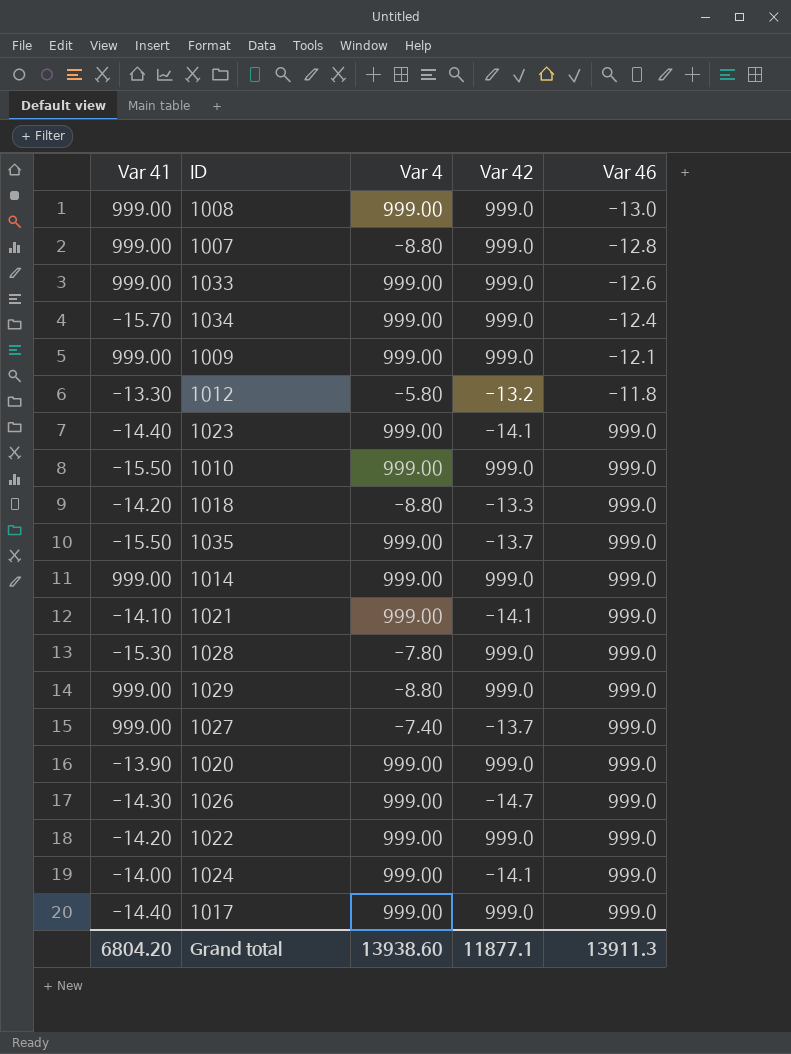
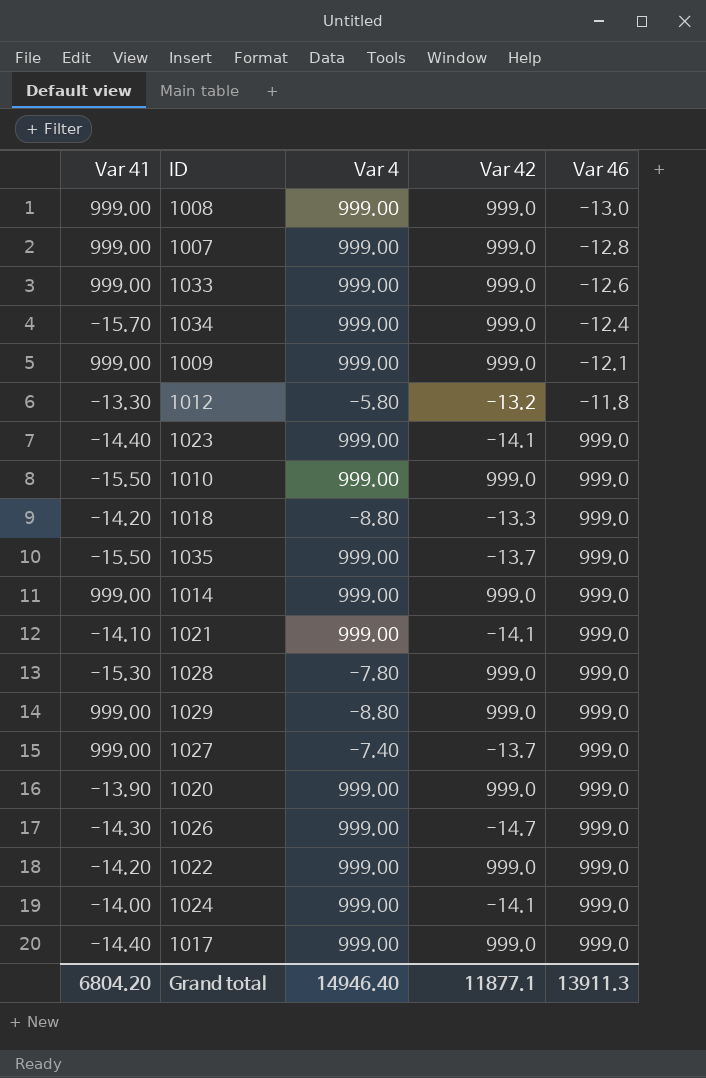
1007 | Var 4: -8.80 -> 999.00
Grand total | Var 4: 13938.60 -> 14946.40

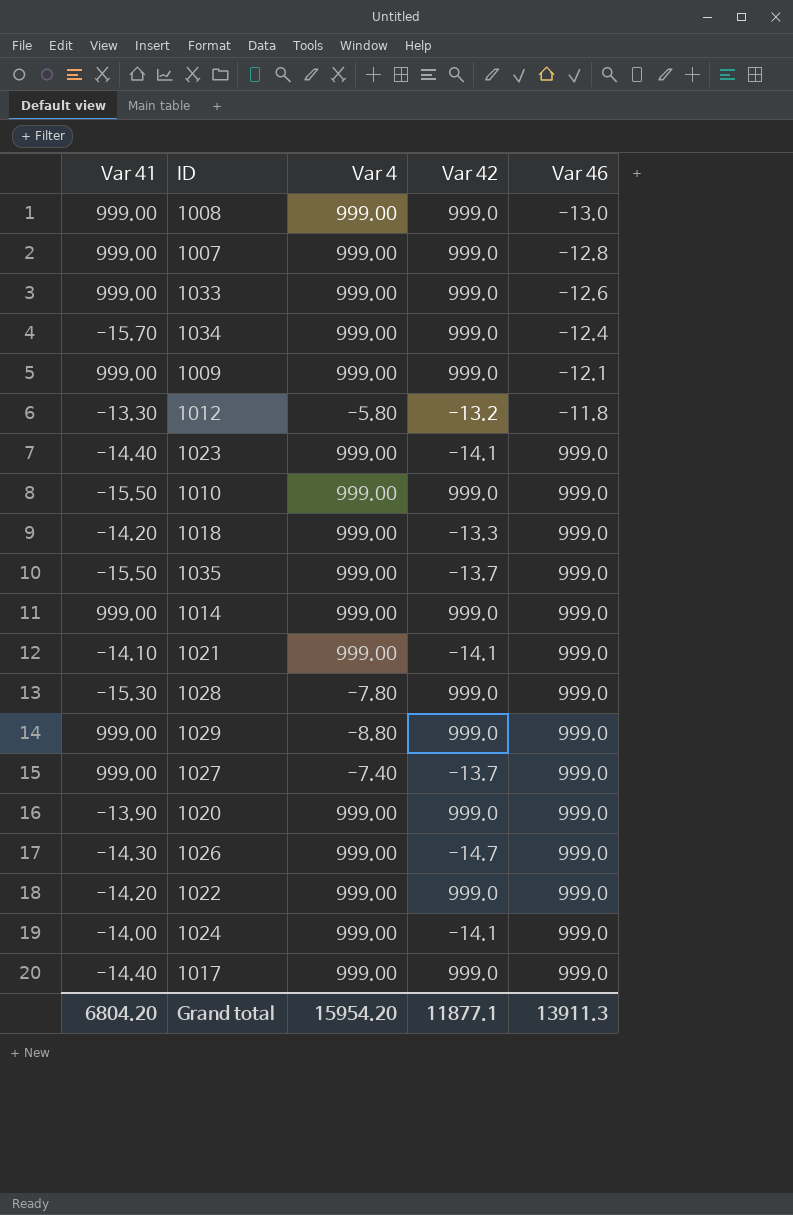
1018 | Var 4: -8.80 -> 999.00
Grand total | Var 4: 14946.40 -> 15954.20

